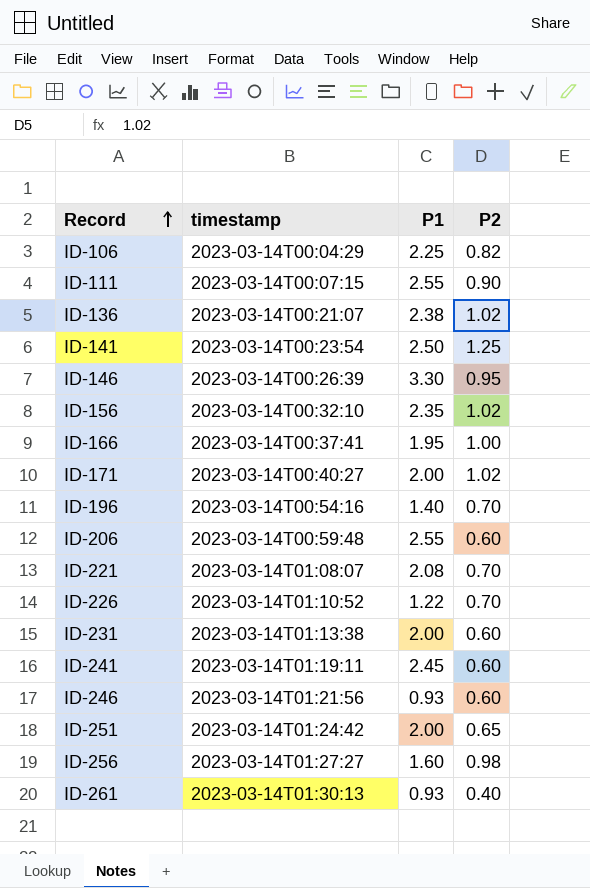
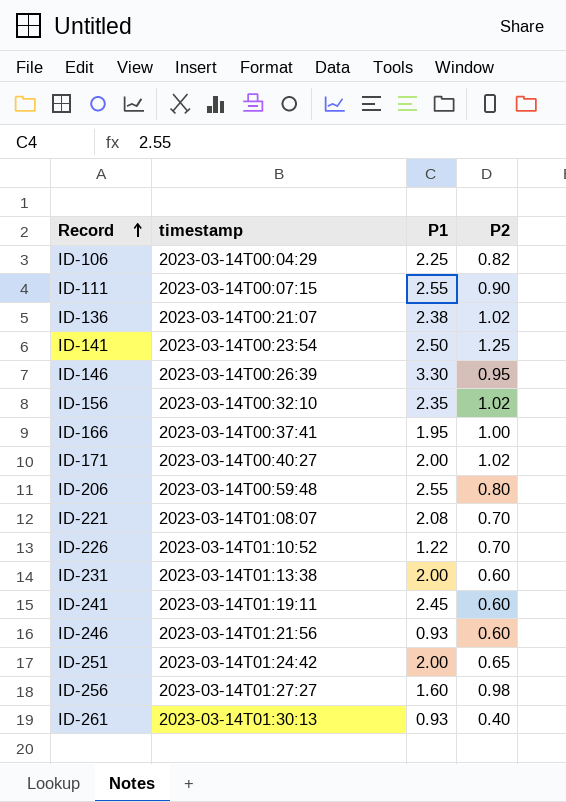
row ID-196: 2023-03-14T00:54:16 | 1.40 | 0.70 -> none
ID-206 | P2: 0.60 -> 0.80

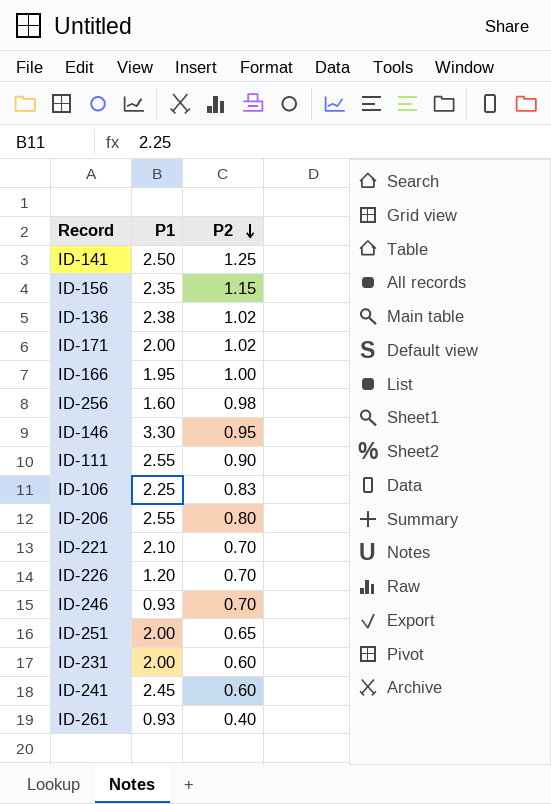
row order: Record ascending -> P2 descending
column timestamp | position: 2 -> none
ID-156 | P2: 1.02 -> 1.15
ID-106 | P2: 0.82 -> 0.83
ID-221 | P1: 2.08 -> 2.10
ID-226 | P1: 1.22 -> 1.20
ID-246 | P2: 0.60 -> 0.70

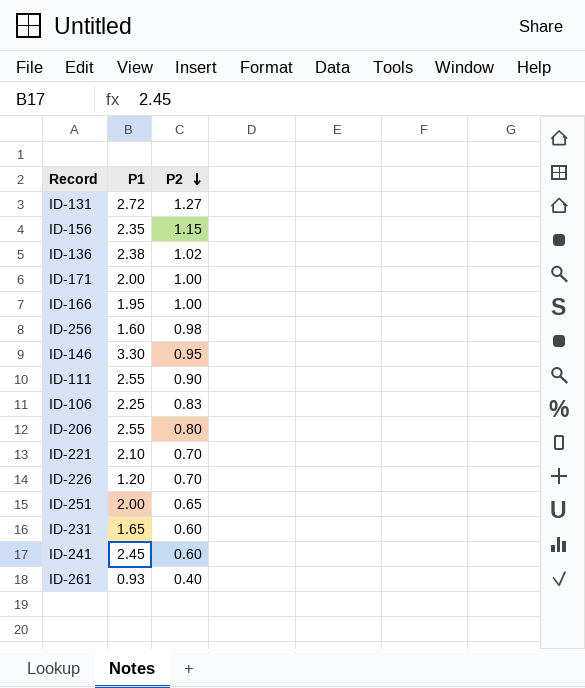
row ID-141: 2.50 | 1.25 -> none
row ID-246: 0.93 | 0.70 -> none
row ID-131: none -> 2.72 | 1.27
ID-171 | P2: 1.02 -> 1.00
ID-231 | P1: 2.00 -> 1.65

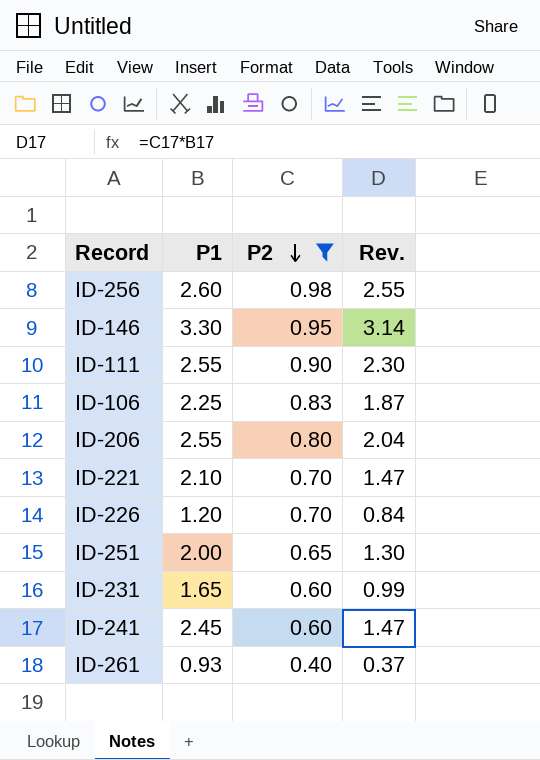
filter: none -> P2 <= 0.98
column Rev. | formula: none -> [P1] * [P2]
ID-256 | P1: 1.60 -> 2.60

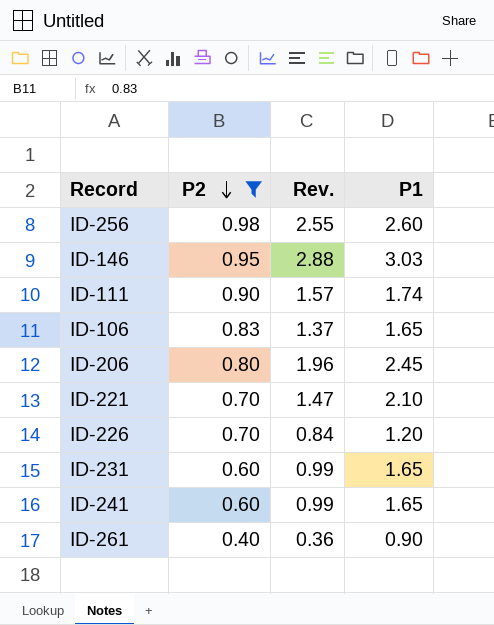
column P1 | position: 2 -> 4
row ID-251: 2.00 | 0.65 | 1.30 -> none
ID-146 | Rev.: 3.14 -> 2.88
ID-146 | P1: 3.30 -> 3.03
ID-111 | Rev.: 2.30 -> 1.57
ID-111 | P1: 2.55 -> 1.74
ID-106 | Rev.: 1.87 -> 1.37
ID-106 | P1: 2.25 -> 1.65
ID-206 | Rev.: 2.04 -> 1.96
ID-206 | P1: 2.55 -> 2.45
ID-241 | Rev.: 1.47 -> 0.99
ID-241 | P1: 2.45 -> 1.65
ID-261 | Rev.: 0.37 -> 0.36
ID-261 | P1: 0.93 -> 0.90

